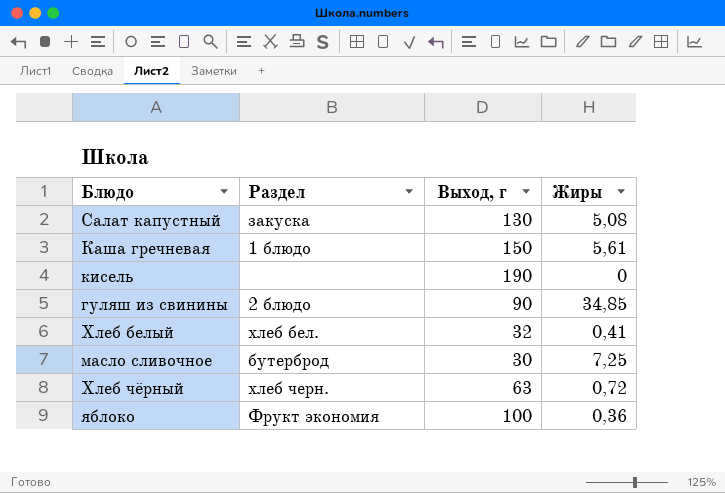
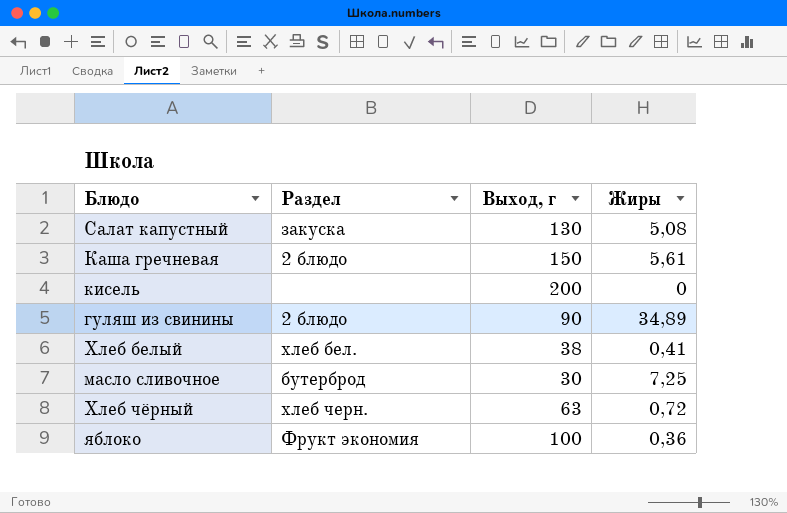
Каша гречневая | Раздел: 1 блюдо -> 2 блюдо
кисель | Выход, г: 190 -> 200
гуляш из свинины | Жиры: 34,85 -> 34,89
Хлеб белый | Выход, г: 32 -> 38

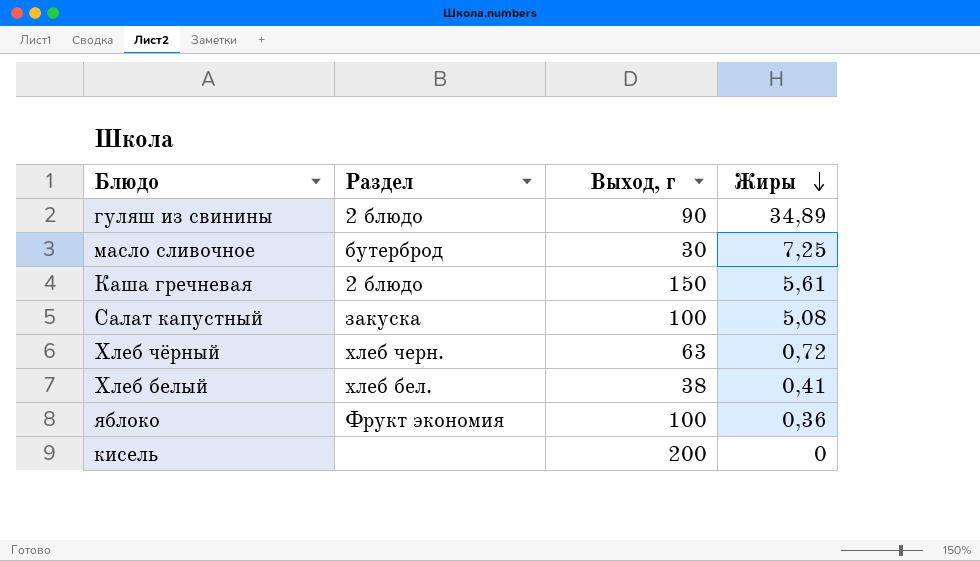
row order: none -> Жиры descending
Салат капустный | Выход, г: 130 -> 100

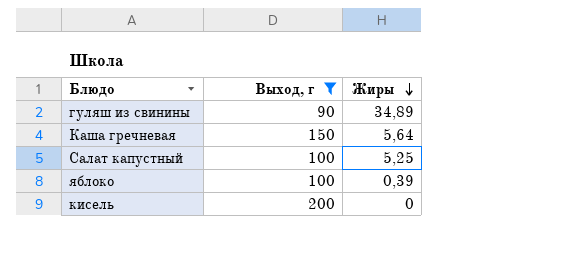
filter: none -> Выход, г >= 90
column Раздел | position: 2 -> none
Каша гречневая | Жиры: 5,61 -> 5,64
Салат капустный | Жиры: 5,08 -> 5,25
яблоко | Жиры: 0,36 -> 0,39

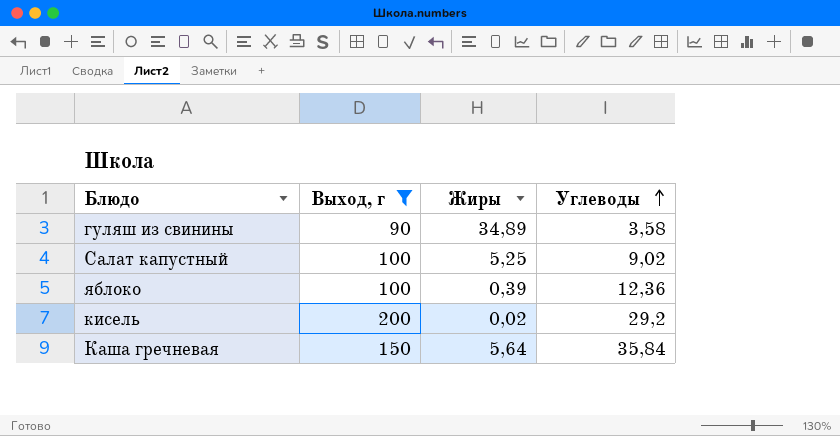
row order: Жиры descending -> Углеводы ascending
column Углеводы | position: none -> 4
кисель | Жиры: 0 -> 0,02

